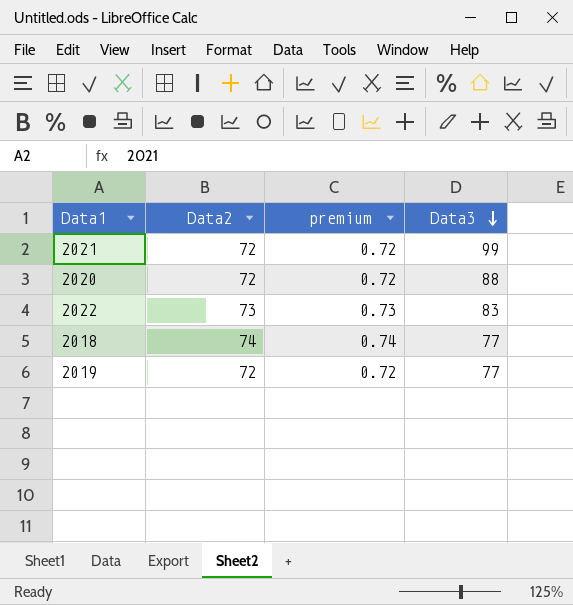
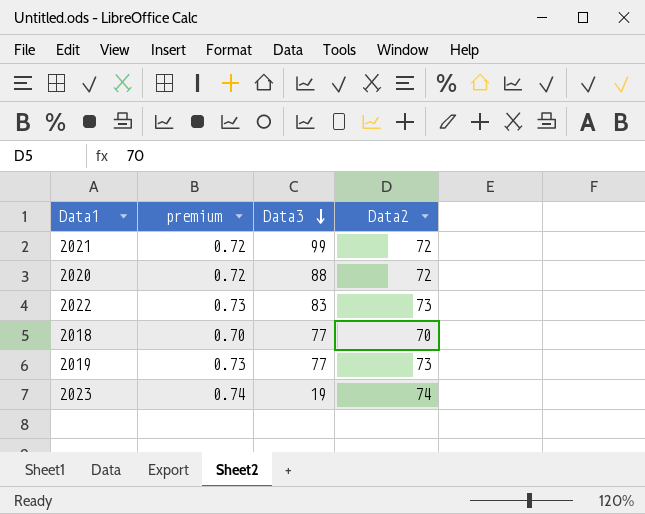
column Data2 | position: 2 -> 4
2018 | premium: 0.74 -> 0.70
2018 | Data2: 74 -> 70
2019 | premium: 0.72 -> 0.73
2019 | Data2: 72 -> 73
row 2023: none -> 0.74 | 19 | 74

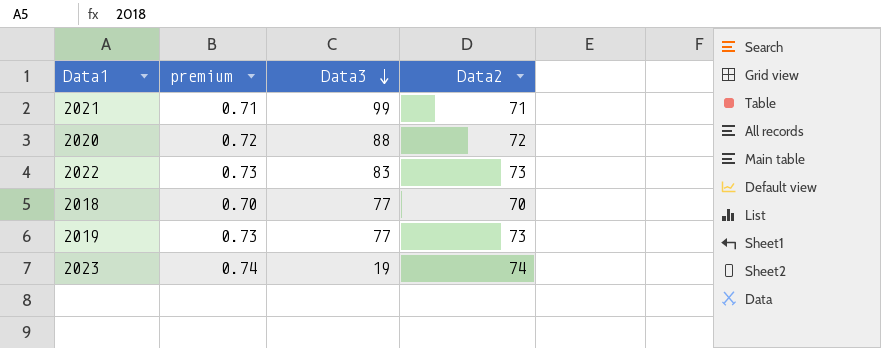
2021 | premium: 0.72 -> 0.71
2021 | Data2: 72 -> 71

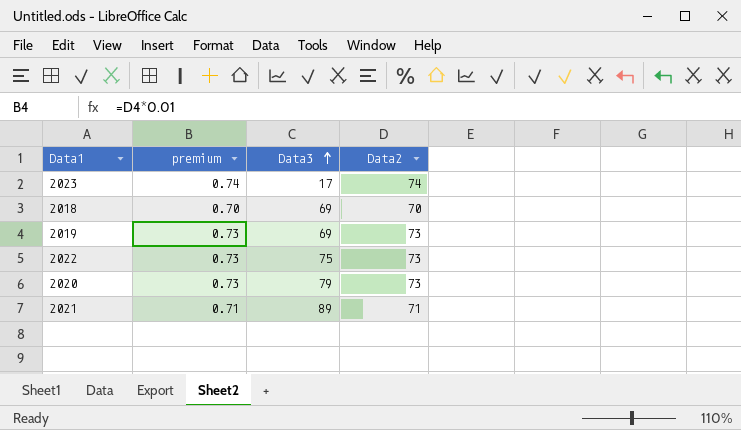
row order: Data3 descending -> Data3 ascending
2023 | Data3: 19 -> 17
2018 | Data3: 77 -> 69
2019 | Data3: 77 -> 69
2022 | Data3: 83 -> 75
2020 | premium: 0.72 -> 0.73
2020 | Data3: 88 -> 79
2020 | Data2: 72 -> 73
2021 | Data3: 99 -> 89

